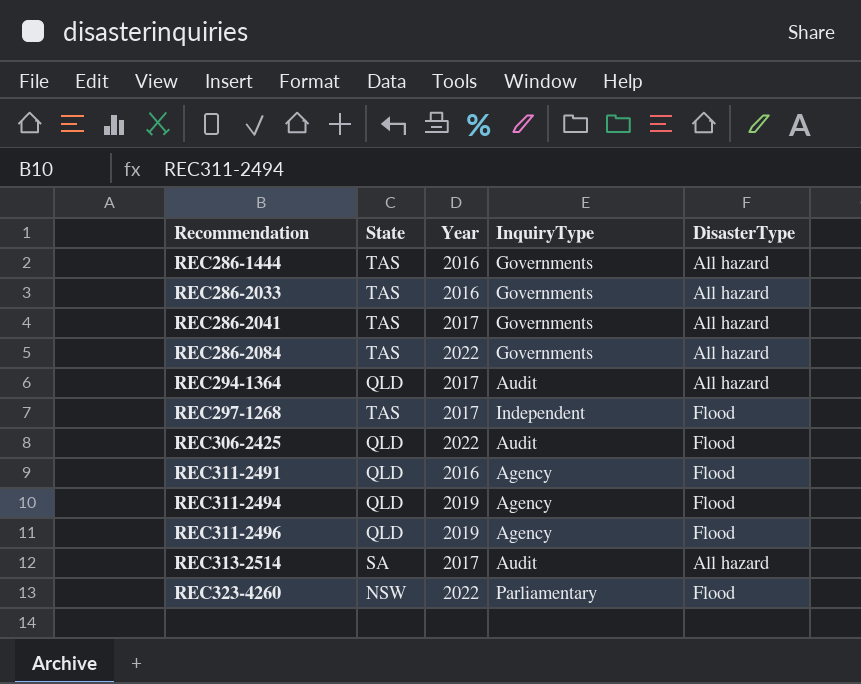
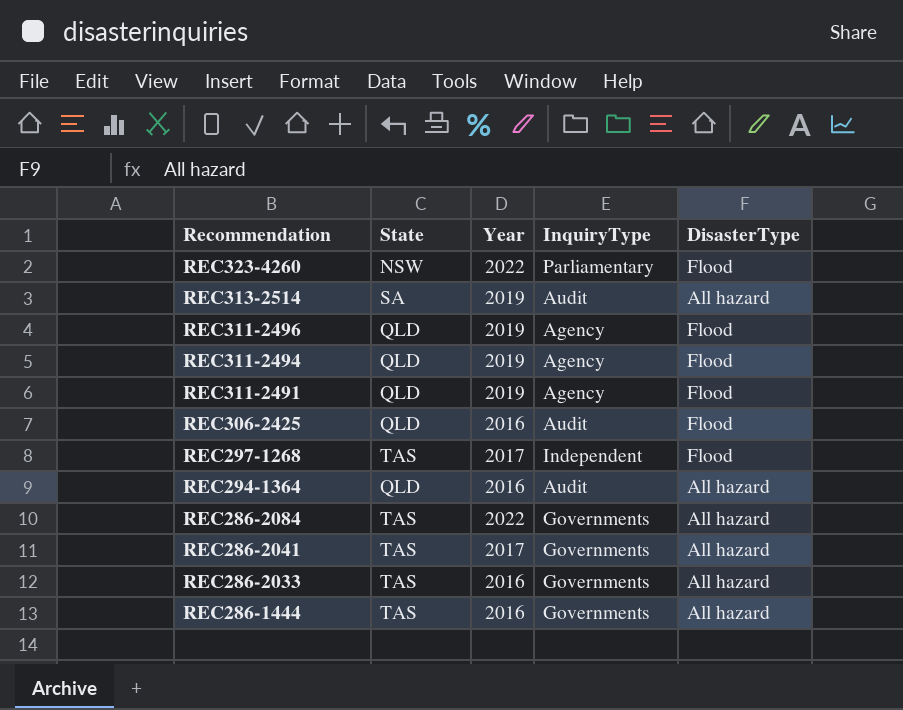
row order: Recommendation ascending -> Recommendation descending
REC313-2514 | Year: 2017 -> 2019
REC311-2491 | Year: 2016 -> 2019
REC306-2425 | Year: 2022 -> 2016
REC294-1364 | Year: 2017 -> 2016

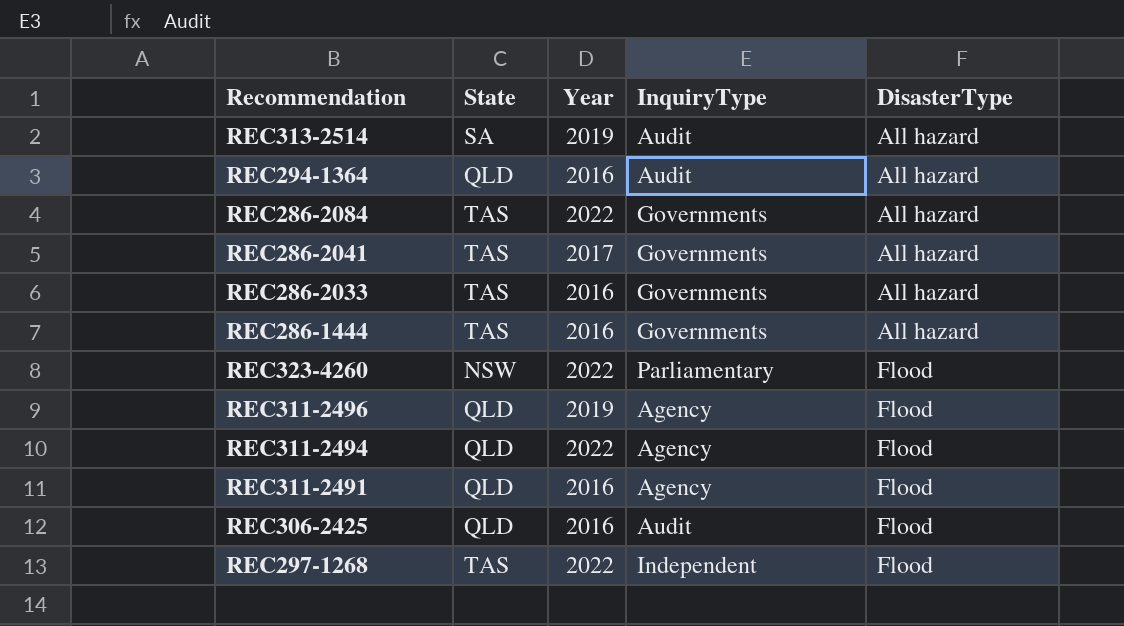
row order: Recommendation descending -> DisasterType ascending
REC311-2494 | Year: 2019 -> 2022
REC311-2491 | Year: 2019 -> 2016
REC297-1268 | Year: 2017 -> 2022

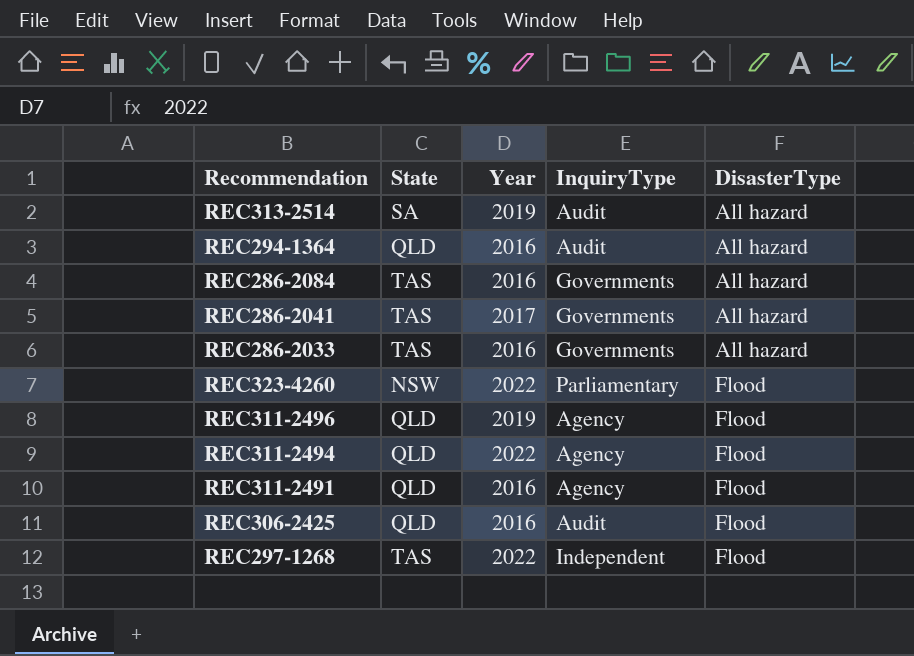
row REC286-1444: TAS | 2016 | Governments | All hazard -> none
REC286-2084 | Year: 2022 -> 2016

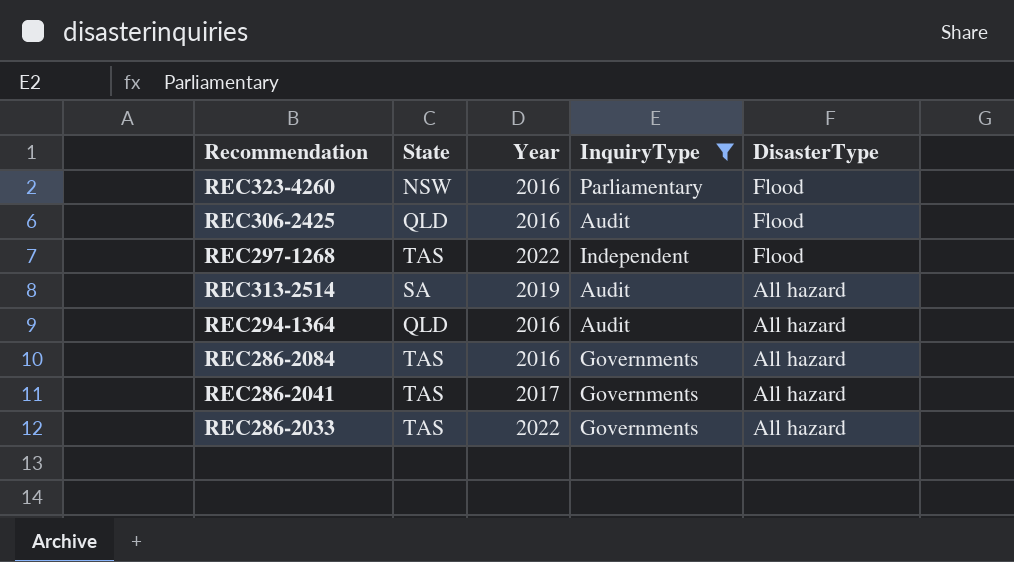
filter: none -> InquiryType != Agency
row order: DisasterType ascending -> DisasterType descending
REC323-4260 | Year: 2022 -> 2016
REC286-2033 | Year: 2016 -> 2022

